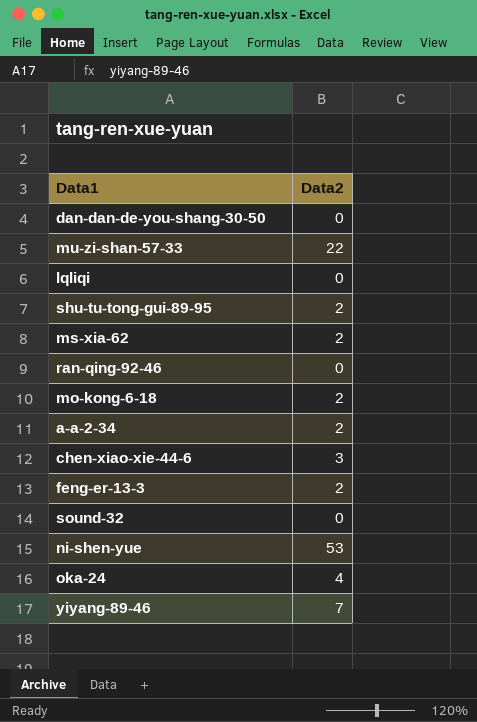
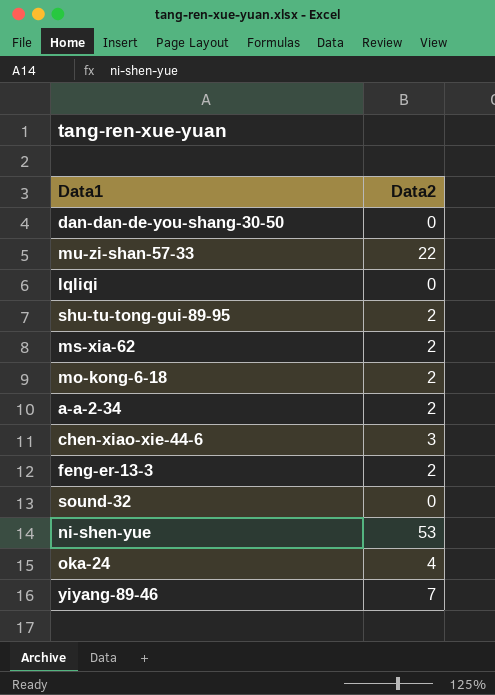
row ran-qing-92-46: 0 -> none

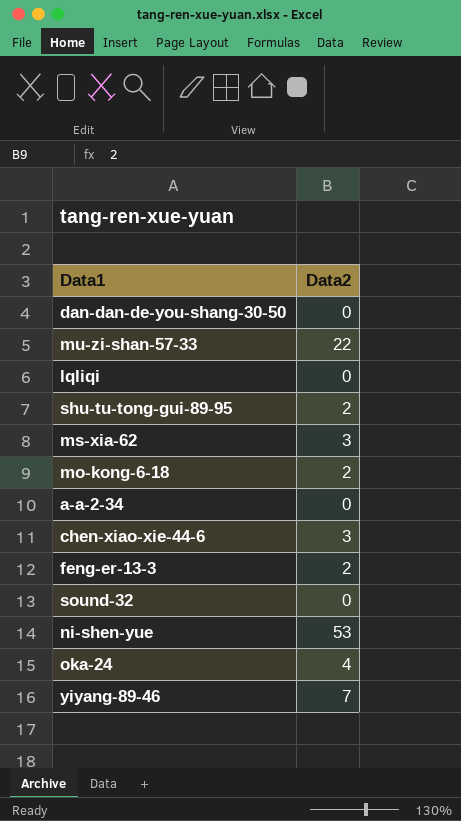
ms-xia-62 | Data2: 2 -> 3
a-a-2-34 | Data2: 2 -> 0

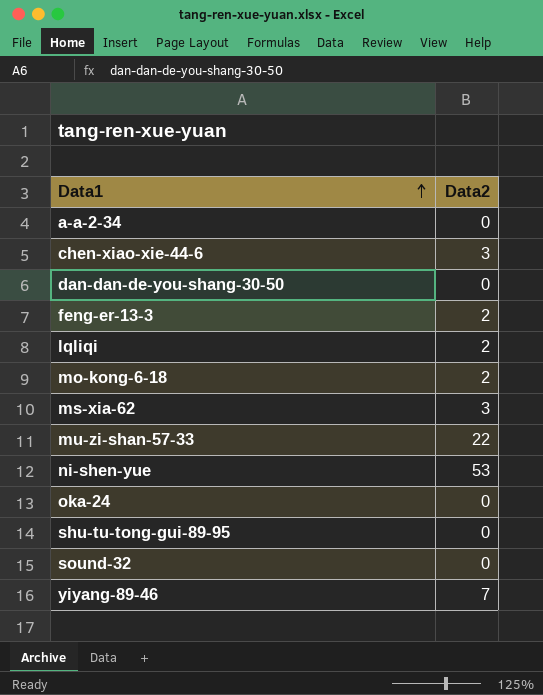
row order: none -> Data1 ascending
lqliqi | Data2: 0 -> 2
oka-24 | Data2: 4 -> 0
shu-tu-tong-gui-89-95 | Data2: 2 -> 0

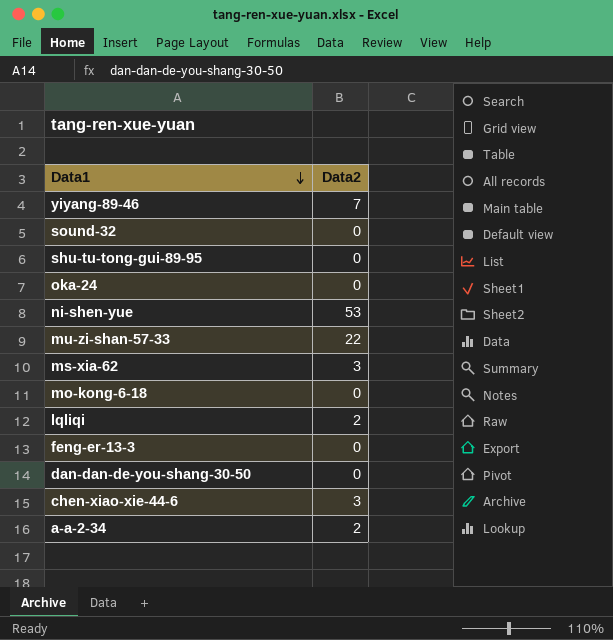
row order: Data1 ascending -> Data1 descending
mo-kong-6-18 | Data2: 2 -> 0
feng-er-13-3 | Data2: 2 -> 0
a-a-2-34 | Data2: 0 -> 2

